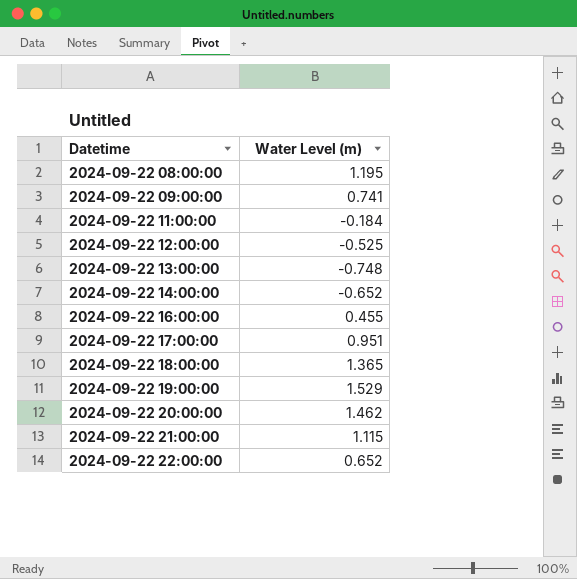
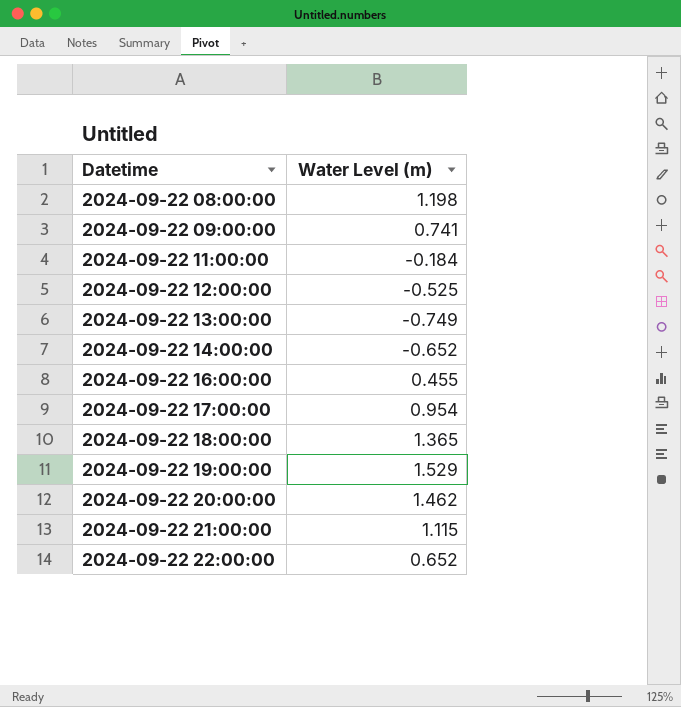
2024-09-22 08:00:00 | Water Level (m): 1.195 -> 1.198
2024-09-22 13:00:00 | Water Level (m): -0.748 -> -0.749
2024-09-22 17:00:00 | Water Level (m): 0.951 -> 0.954

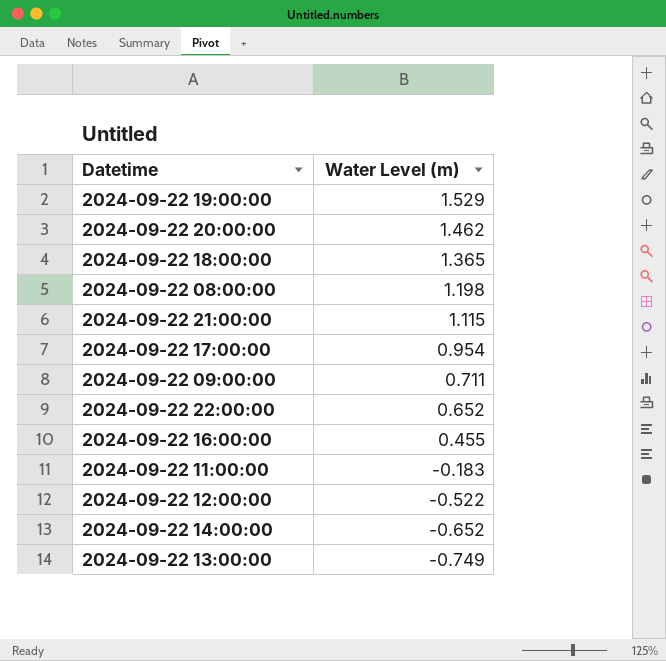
row order: Datetime ascending -> Water Level (m) descending
2024-09-22 09:00:00 | Water Level (m): 0.741 -> 0.711
2024-09-22 11:00:00 | Water Level (m): -0.184 -> -0.183
2024-09-22 12:00:00 | Water Level (m): -0.525 -> -0.522

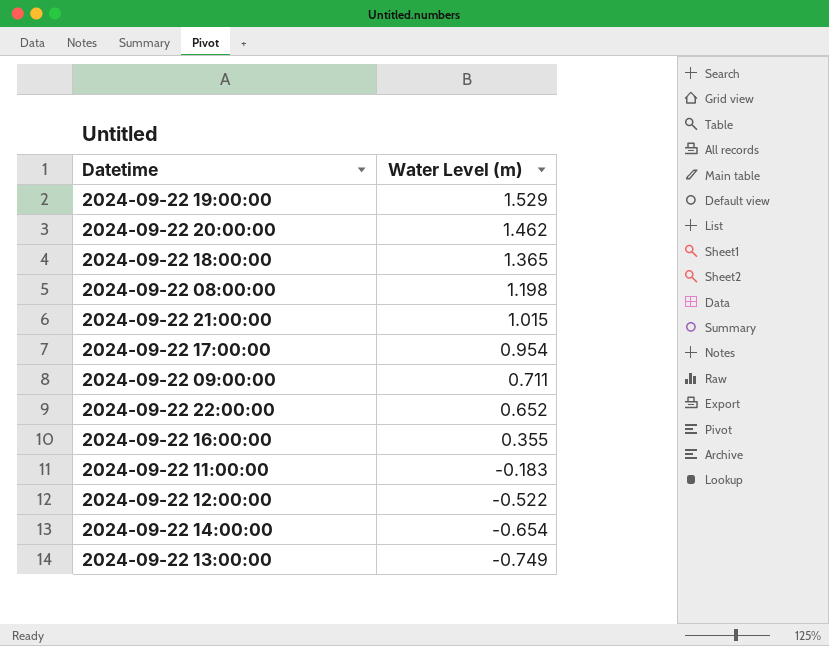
2024-09-22 21:00:00 | Water Level (m): 1.115 -> 1.015
2024-09-22 16:00:00 | Water Level (m): 0.455 -> 0.355
2024-09-22 14:00:00 | Water Level (m): -0.652 -> -0.654

